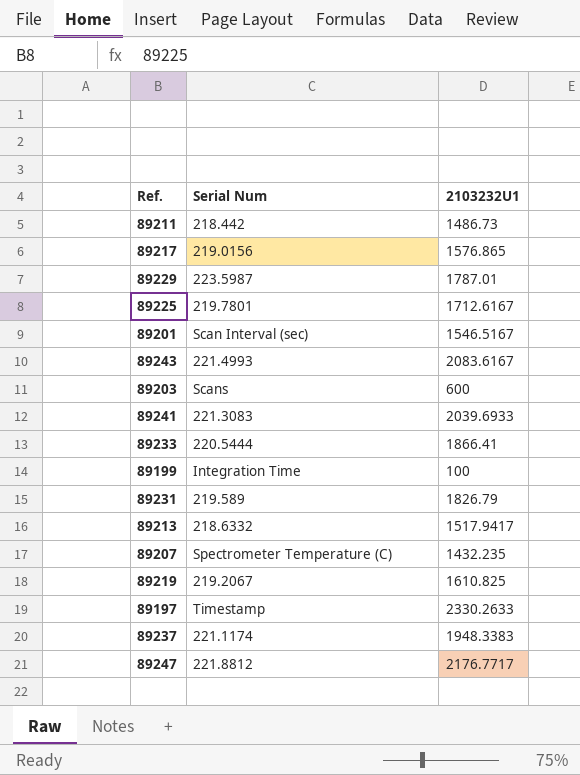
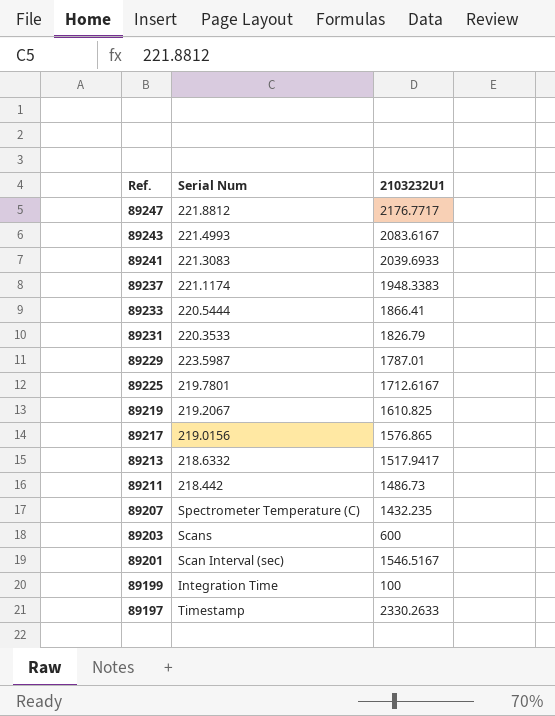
row order: none -> Ref. descending
89231 | Serial Num: 219.589 -> 220.3533

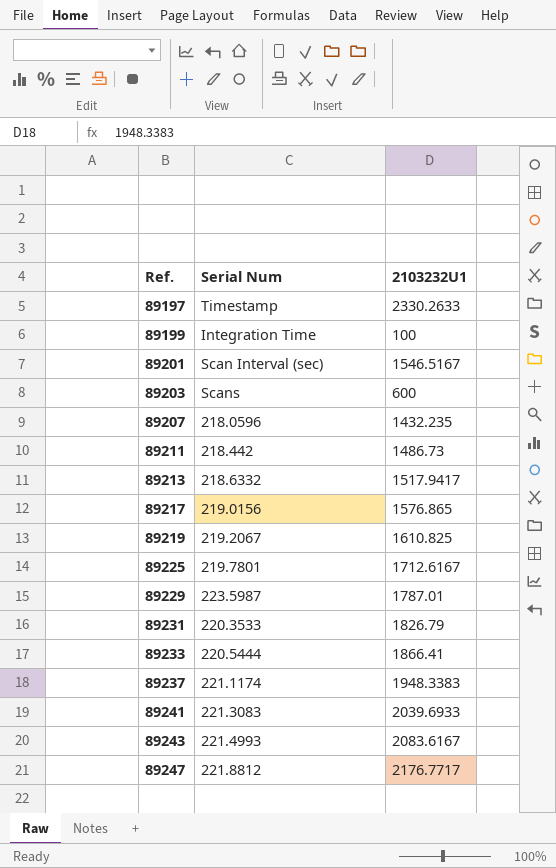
row order: Ref. descending -> Ref. ascending
89207 | Serial Num: Spectrometer Temperature (C) -> 218.0596

